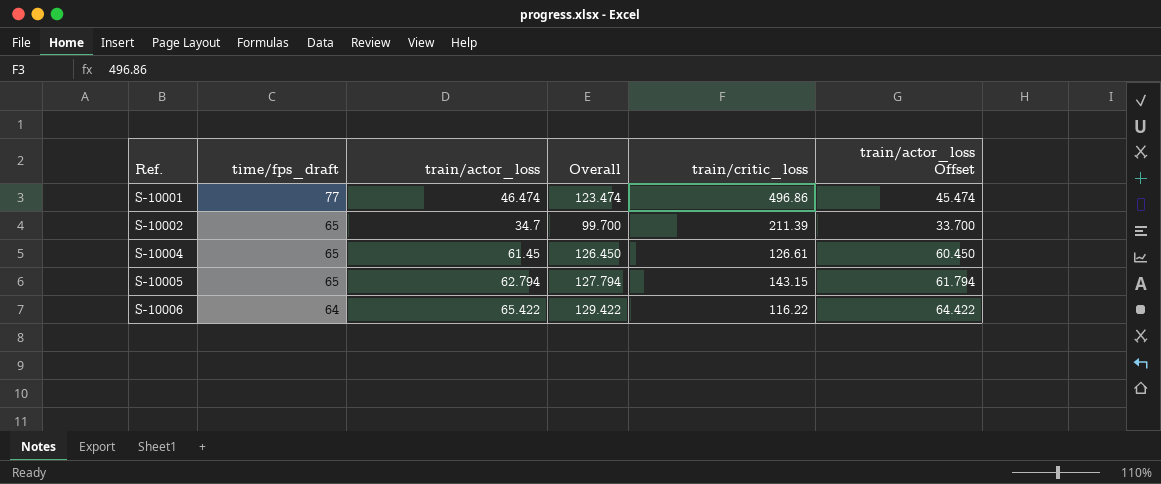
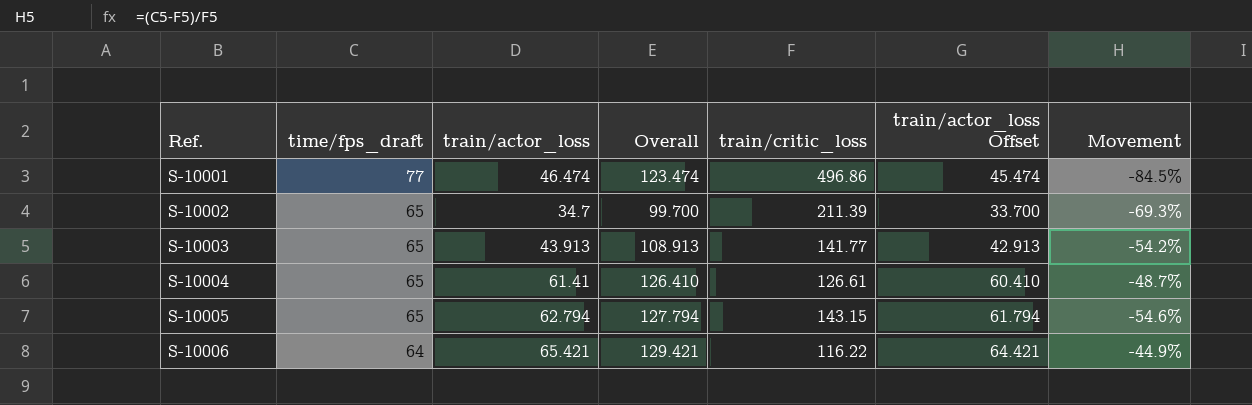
column Movement | formula: none -> ([time/fps_draft] - [train/critic_loss]) / [train/critic_loss]
row S-10003: none -> 65 | 43.913 | 108.913 | 141.77 | 42.913 | -54.2%
S-10004 | train/actor_loss: 61.45 -> 61.41
S-10004 | Overall: 126.450 -> 126.410
S-10004 | train/actor_loss Offset: 60.450 -> 60.410
S-10006 | train/actor_loss: 65.422 -> 65.421
S-10006 | Overall: 129.422 -> 129.421
S-10006 | train/actor_loss Offset: 64.422 -> 64.421

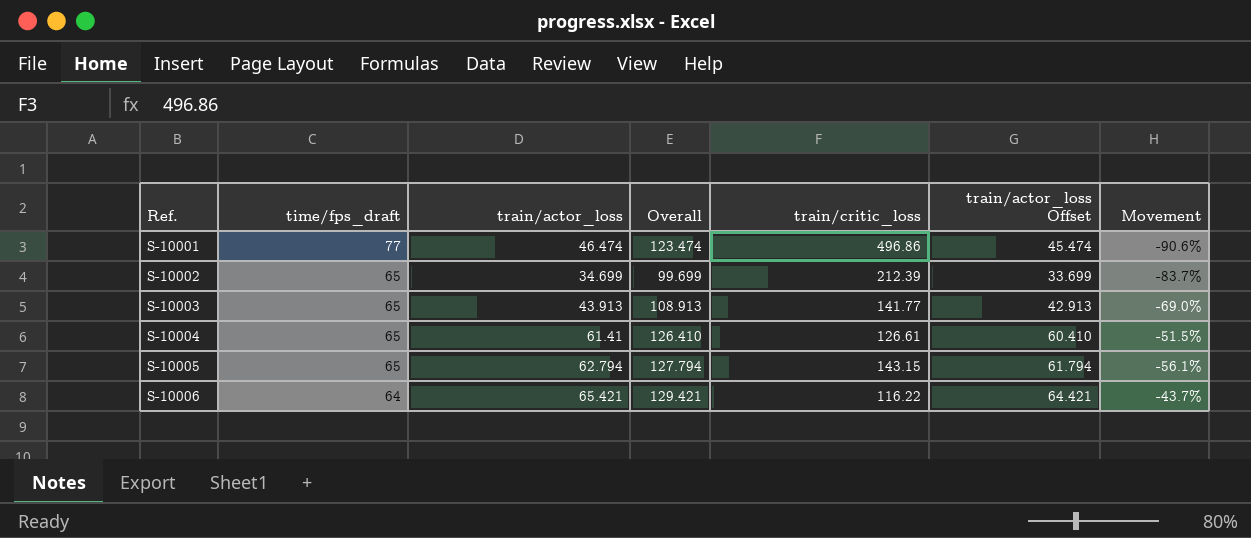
column Movement | formula: ([time/fps_draft] - [train/critic_loss]) / [train/critic_loss] -> ([train/actor_loss] - [train/critic_loss]) / [train/critic_loss]
S-10002 | train/actor_loss: 34.7 -> 34.699
S-10002 | Overall: 99.700 -> 99.699
S-10002 | train/critic_loss: 211.39 -> 212.39
S-10002 | train/actor_loss Offset: 33.700 -> 33.699

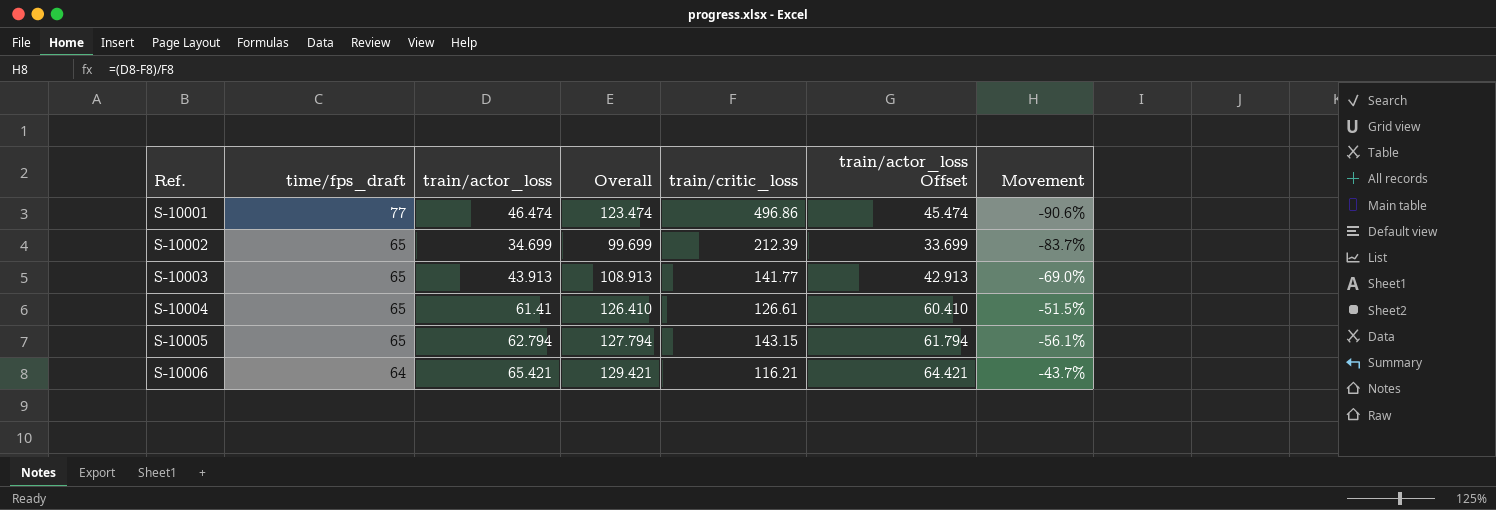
S-10006 | train/critic_loss: 116.22 -> 116.21

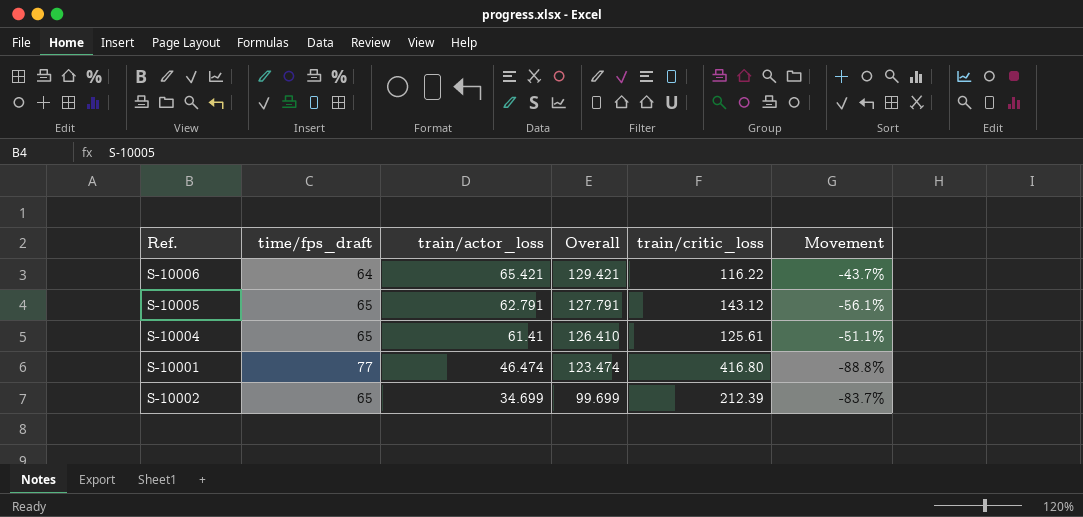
row order: Ref. ascending -> train/actor_loss descending
column train/actor_loss Offset | formula: [train/actor_loss] - 1 -> none
row S-10003: 65 | 43.913 | 108.913 | 141.77 | 42.913 | -69.0% -> none
S-10006 | train/critic_loss: 116.21 -> 116.22
S-10005 | train/actor_loss: 62.794 -> 62.791
S-10005 | Overall: 127.794 -> 127.791
S-10005 | train/critic_loss: 143.15 -> 143.12
S-10004 | train/critic_loss: 126.61 -> 125.61
S-10004 | Movement: -51.5% -> -51.1%
S-10001 | train/critic_loss: 496.86 -> 416.80
S-10001 | Movement: -90.6% -> -88.8%

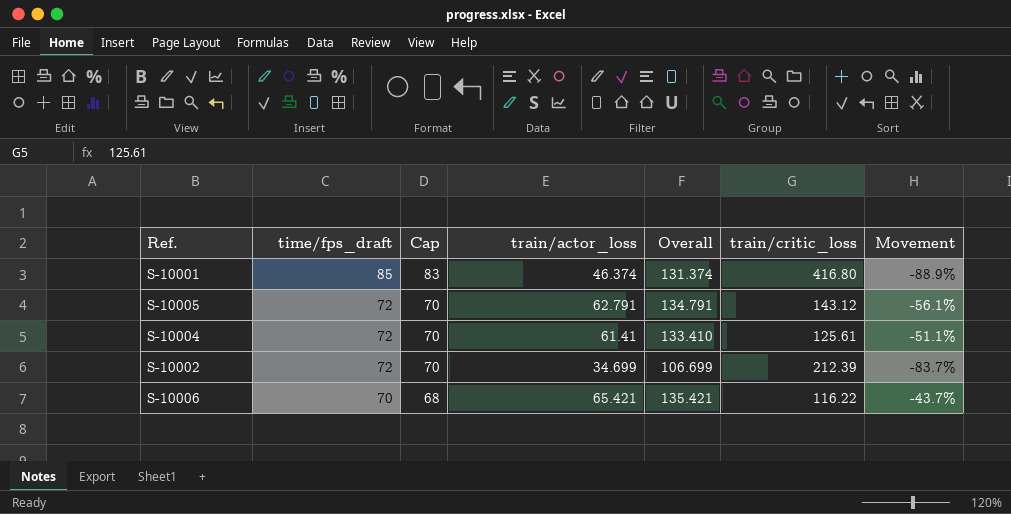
row order: train/actor_loss descending -> time/fps_draft descending
column Cap | formula: none -> [time/fps_draft] - 2
S-10001 | time/fps_draft: 77 -> 85
S-10001 | train/actor_loss: 46.474 -> 46.374
S-10001 | Overall: 123.474 -> 131.374
S-10001 | Movement: -88.8% -> -88.9%
S-10005 | time/fps_draft: 65 -> 72
S-10005 | Overall: 127.791 -> 134.791
S-10004 | time/fps_draft: 65 -> 72
S-10004 | Overall: 126.410 -> 133.410
S-10002 | time/fps_draft: 65 -> 72
S-10002 | Overall: 99.699 -> 106.699
S-10006 | time/fps_draft: 64 -> 70
S-10006 | Overall: 129.421 -> 135.421

